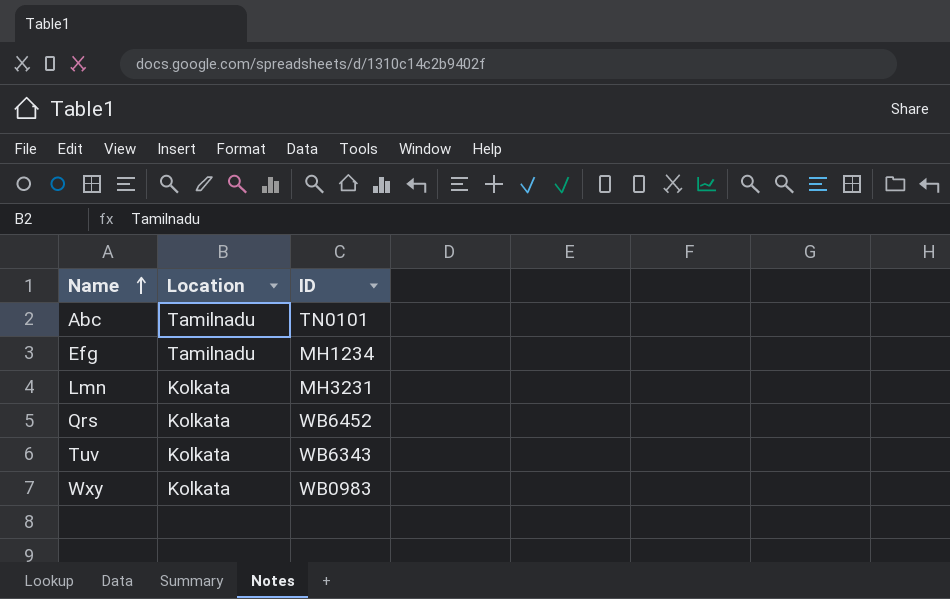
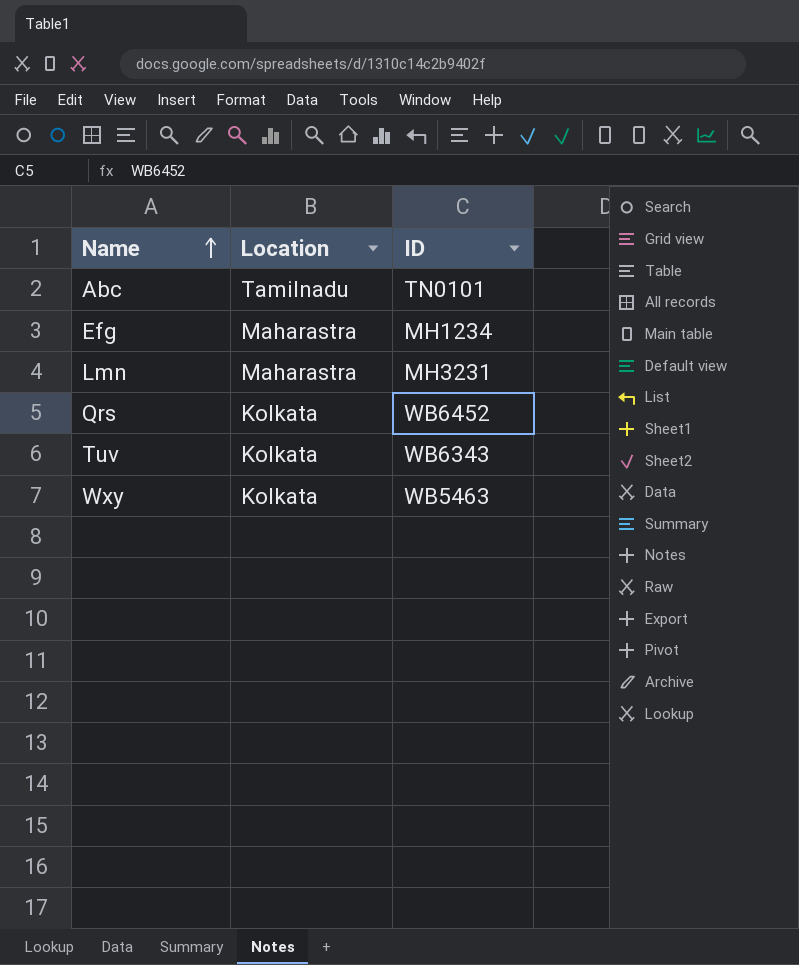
Efg | Location: Tamilnadu -> Maharastra
Lmn | Location: Kolkata -> Maharastra
Wxy | ID: WB0983 -> WB5463

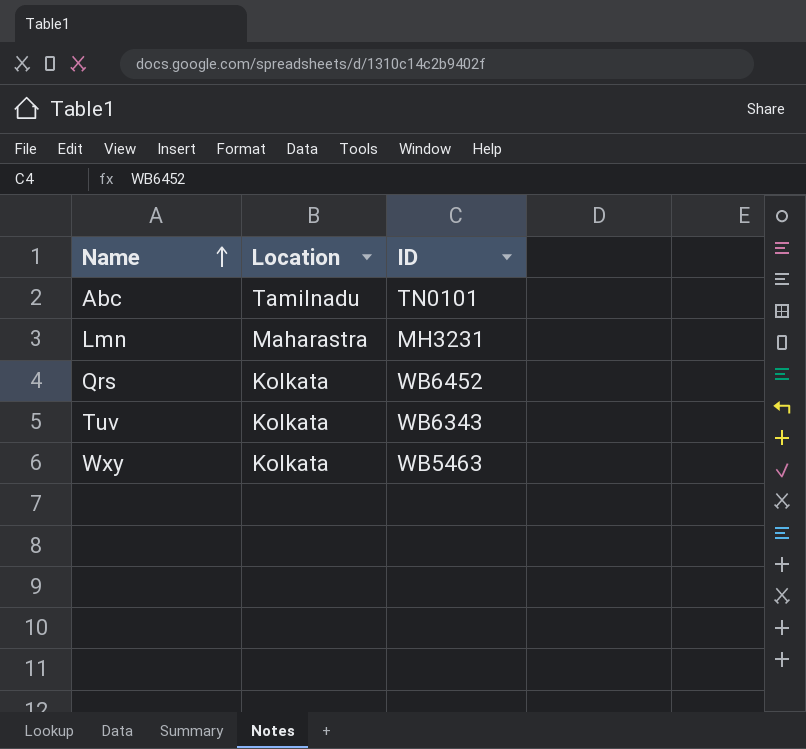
row Efg: Maharastra | MH1234 -> none

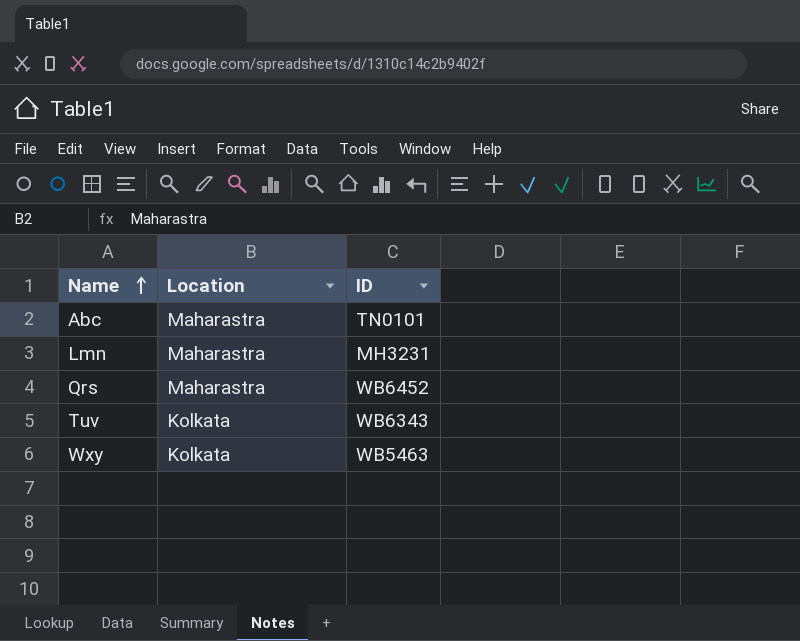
Abc | Location: Tamilnadu -> Maharastra
Qrs | Location: Kolkata -> Maharastra

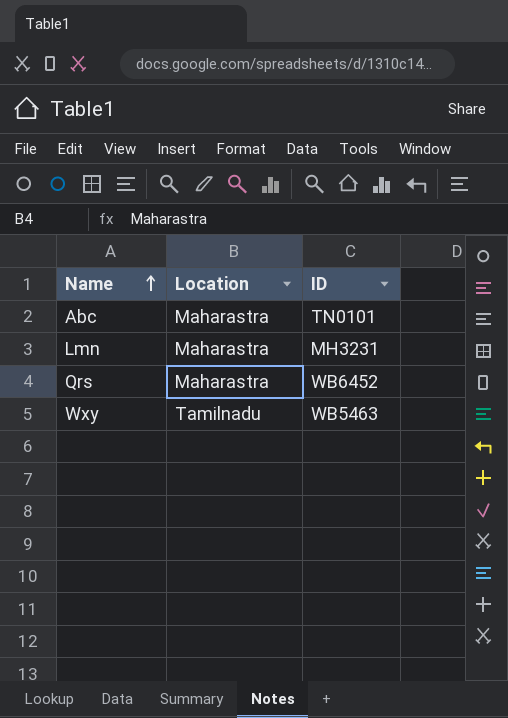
row Tuv: Kolkata | WB6343 -> none
Wxy | Location: Kolkata -> Tamilnadu

